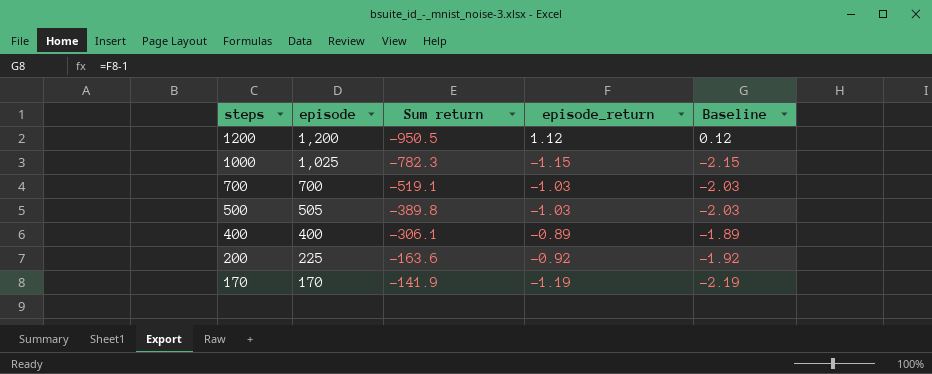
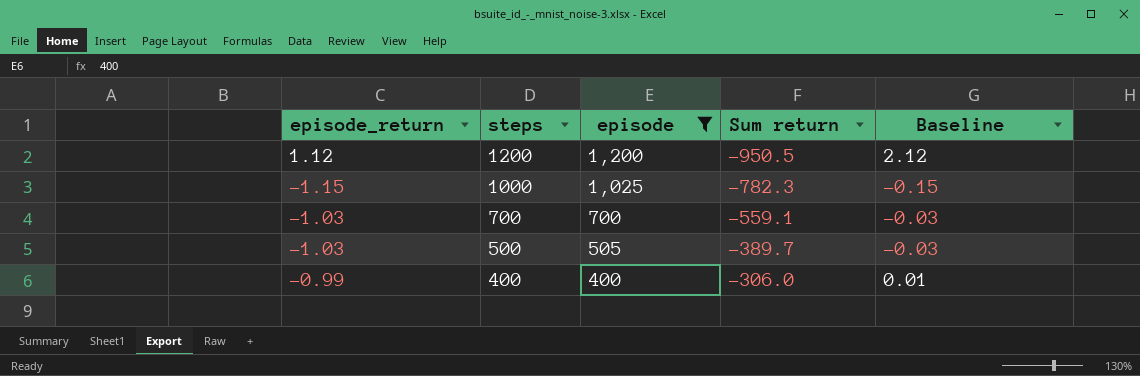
filter: none -> episode >= 400
column episode_return | position: 4 -> 1
column Baseline | formula: [episode_return] - 1 -> [episode_return] + 1
700 | Sum return: -519.1 -> -559.1
500 | Sum return: -389.8 -> -389.7
400 | episode_return: -0.89 -> -0.99
400 | Sum return: -306.1 -> -306.0

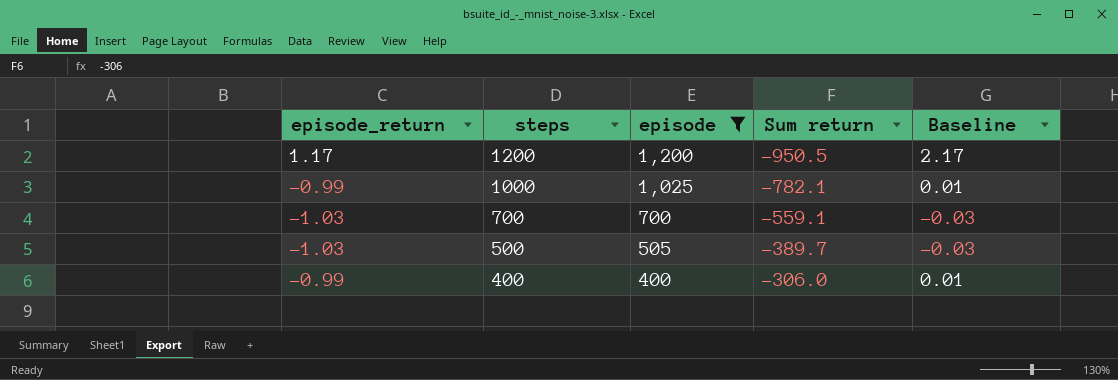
1200 | episode_return: 1.12 -> 1.17
1200 | Baseline: 2.12 -> 2.17
1000 | episode_return: -1.15 -> -0.99
1000 | Sum return: -782.3 -> -782.1
1000 | Baseline: -0.15 -> 0.01

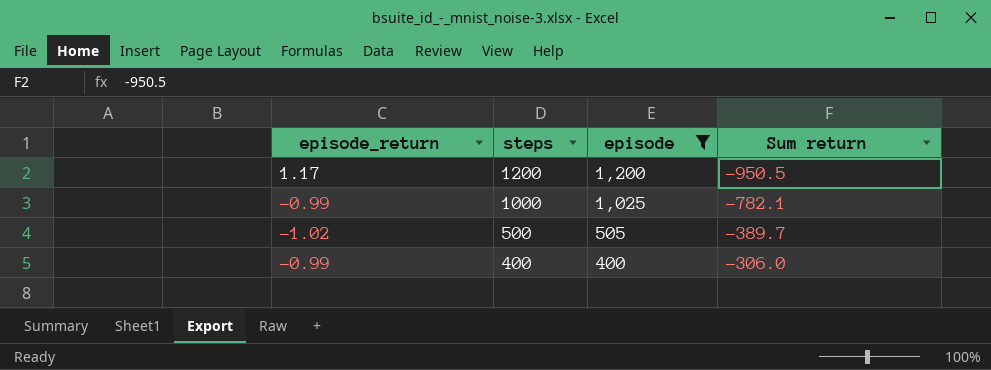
column Baseline | formula: [episode_return] + 1 -> none
row 700: -1.03 | 700 | -559.1 | -0.03 -> none
500 | episode_return: -1.03 -> -1.02

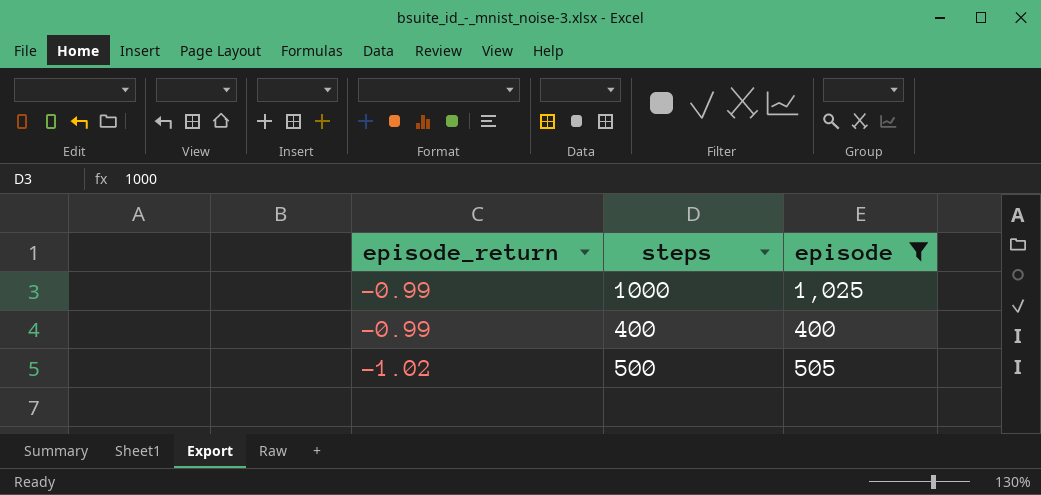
row order: steps descending -> episode_return descending
column Sum return | position: 4 -> none
row 1200: 1.17 | 1,200 | -950.5 -> none

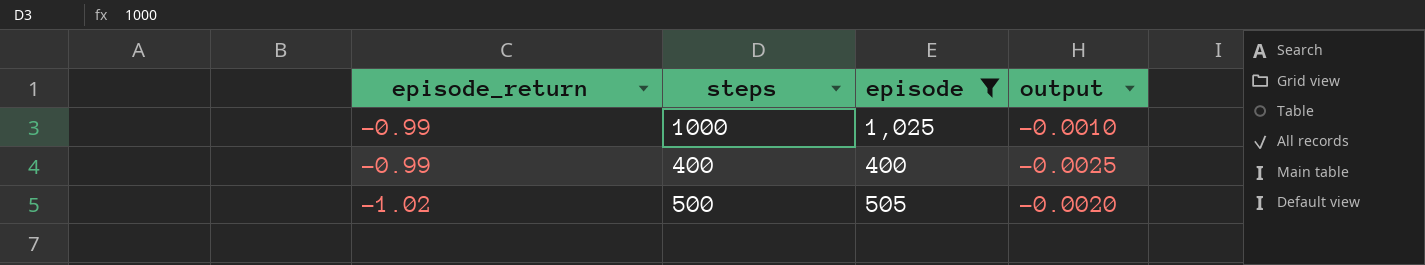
column output | formula: none -> [episode_return] / [episode]

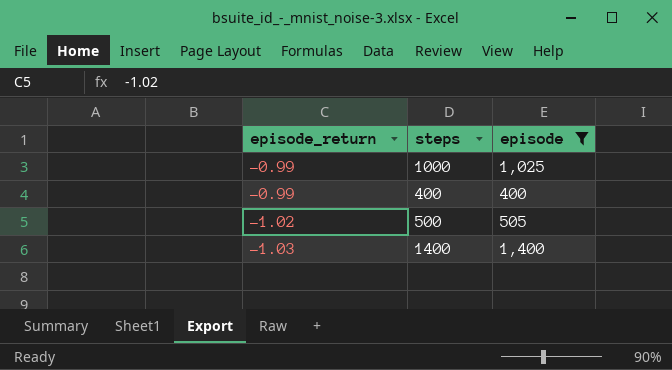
column output | formula: [episode_return] / [episode] -> none
row 1400: none -> -1.03 | 1,400

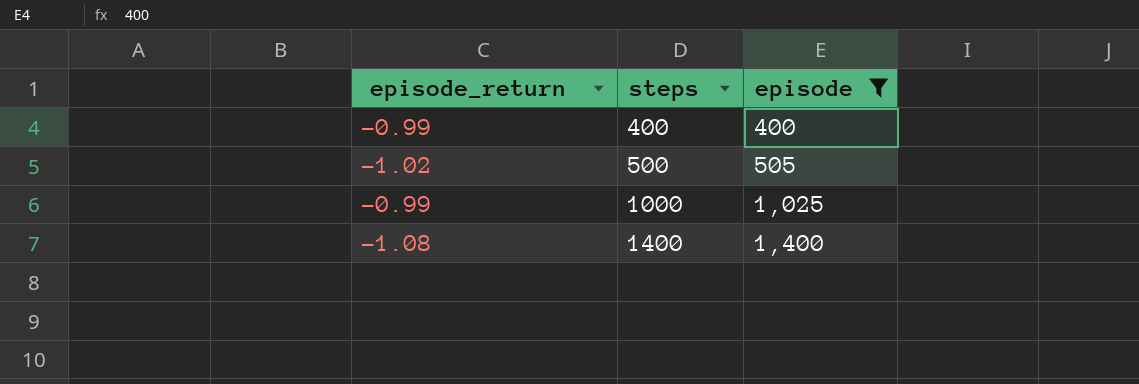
row order: episode_return descending -> steps ascending
1400 | episode_return: -1.03 -> -1.08

